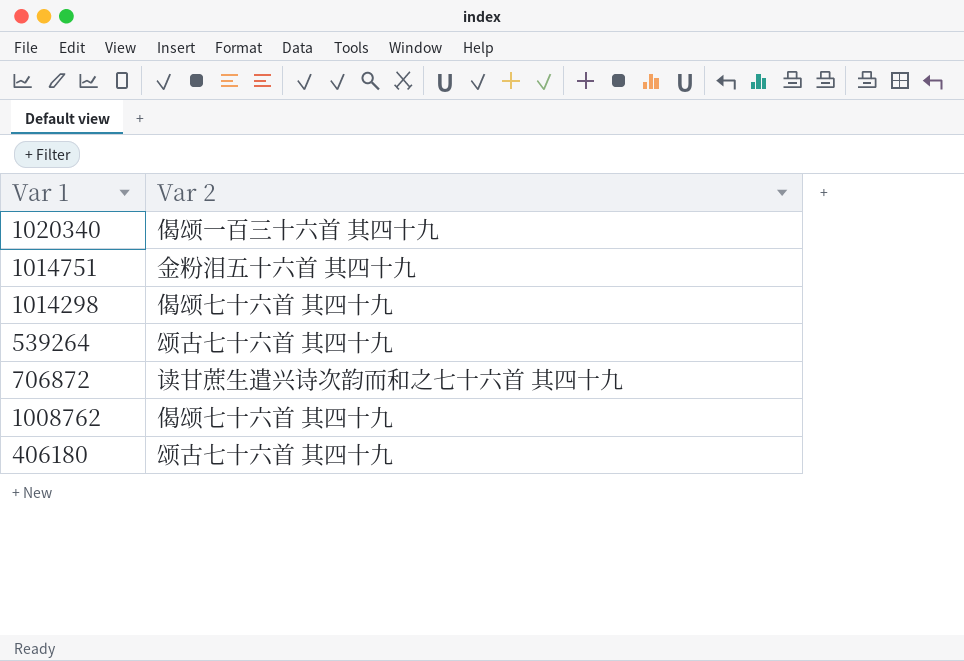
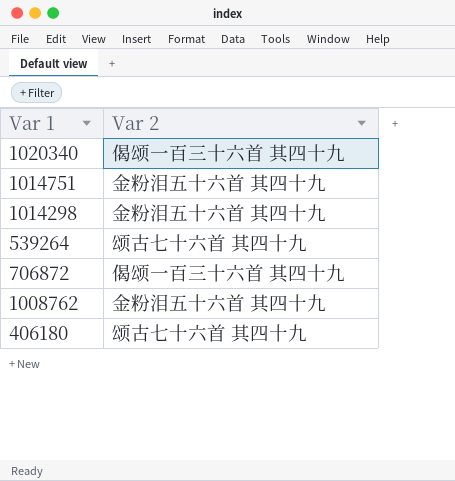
1014298 | Var 2: 偈颂七十六首 其四十九 -> 金粉泪五十六首 其四十九
706872 | Var 2: 读甘蔗生遣兴诗次韵而和之七十六首 其四十九 -> 偈颂一百三十六首 其四十九
1008762 | Var 2: 偈颂七十六首 其四十九 -> 金粉泪五十六首 其四十九

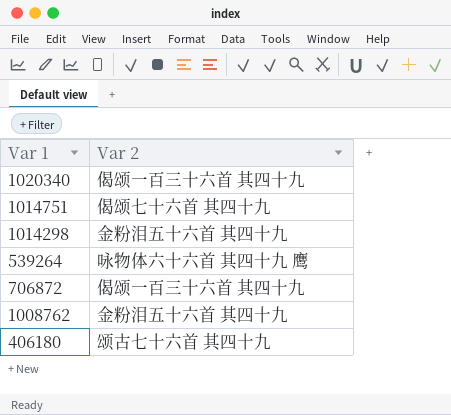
1014751 | Var 2: 金粉泪五十六首 其四十九 -> 偈颂七十六首 其四十九
539264 | Var 2: 颂古七十六首 其四十九 -> 咏物体六十六首 其四十九 鹰

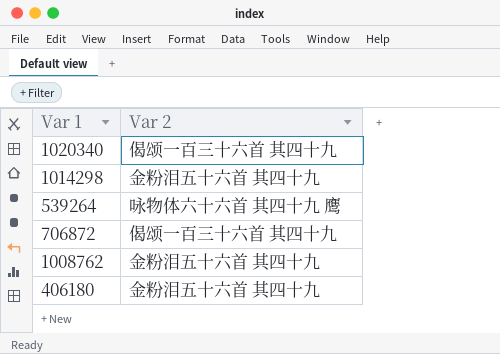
row 1014751: 偈颂七十六首 其四十九 -> none
406180 | Var 2: 颂古七十六首 其四十九 -> 金粉泪五十六首 其四十九

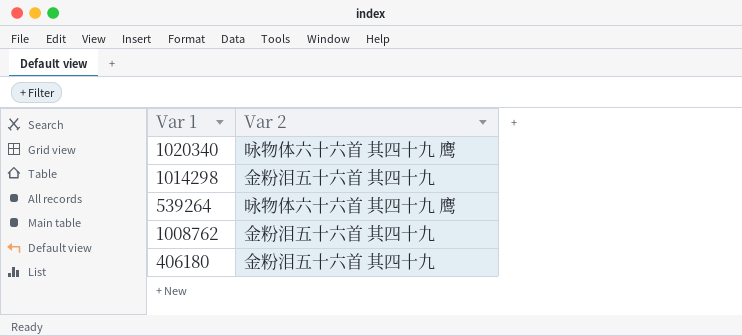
row 706872: 偈颂一百三十六首 其四十九 -> none
1020340 | Var 2: 偈颂一百三十六首 其四十九 -> 咏物体六十六首 其四十九 鹰

